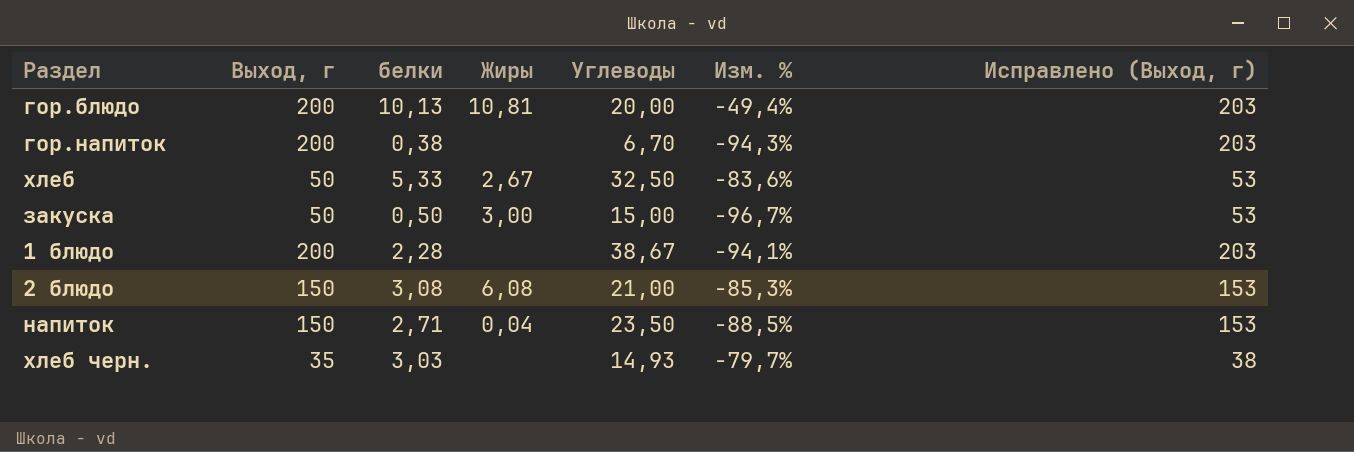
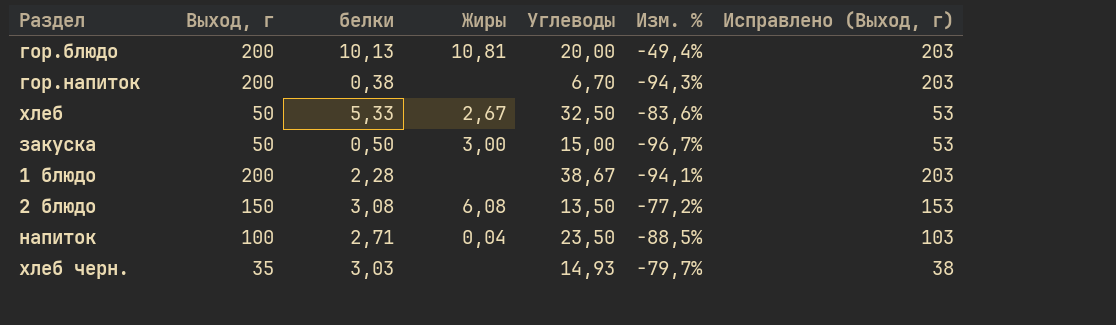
2 блюдо | Углеводы: 21,00 -> 13,50
2 блюдо | Изм. %: -85,3% -> -77,2%
напиток | Выход, г: 150 -> 100
напиток | Исправлено (Выход, г): 153 -> 103

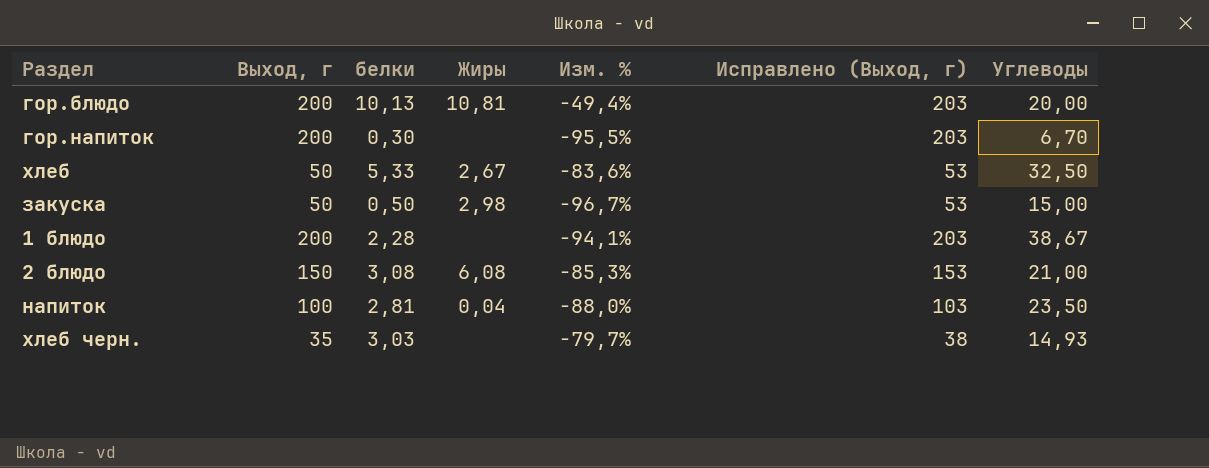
column Углеводы | position: 5 -> 7
гор.напиток | белки: 0,38 -> 0,30
гор.напиток | Изм. %: -94,3% -> -95,5%
закуска | Жиры: 3,00 -> 2,98
2 блюдо | Изм. %: -77,2% -> -85,3%
2 блюдо | Углеводы: 13,50 -> 21,00
напиток | белки: 2,71 -> 2,81
напиток | Изм. %: -88,5% -> -88,0%

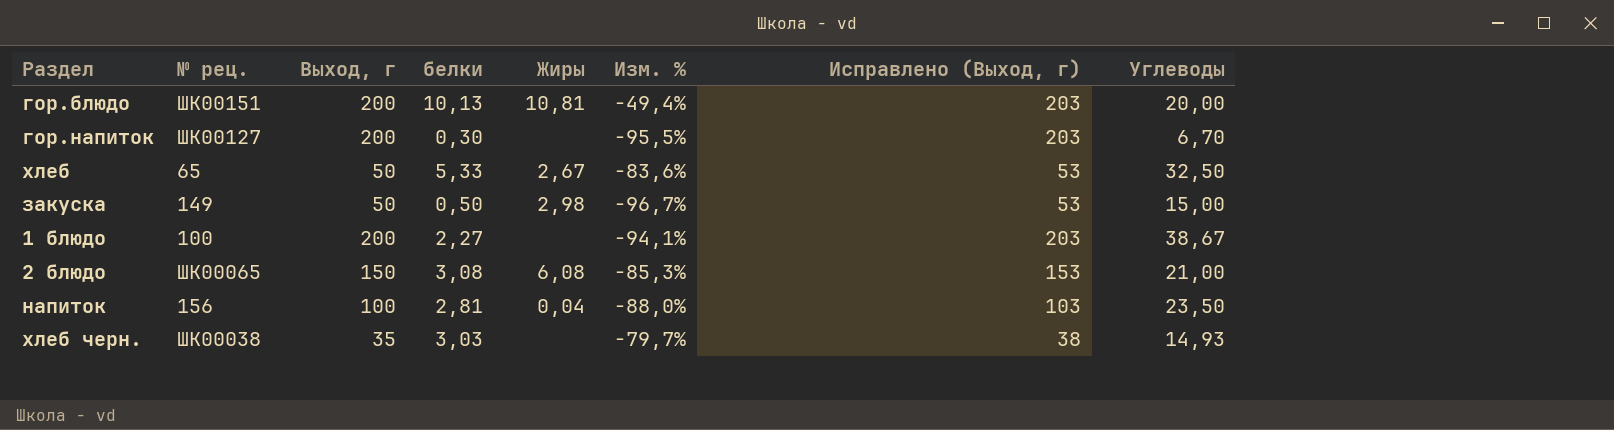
column № рец. | position: none -> 2
1 блюдо | белки: 2,28 -> 2,27

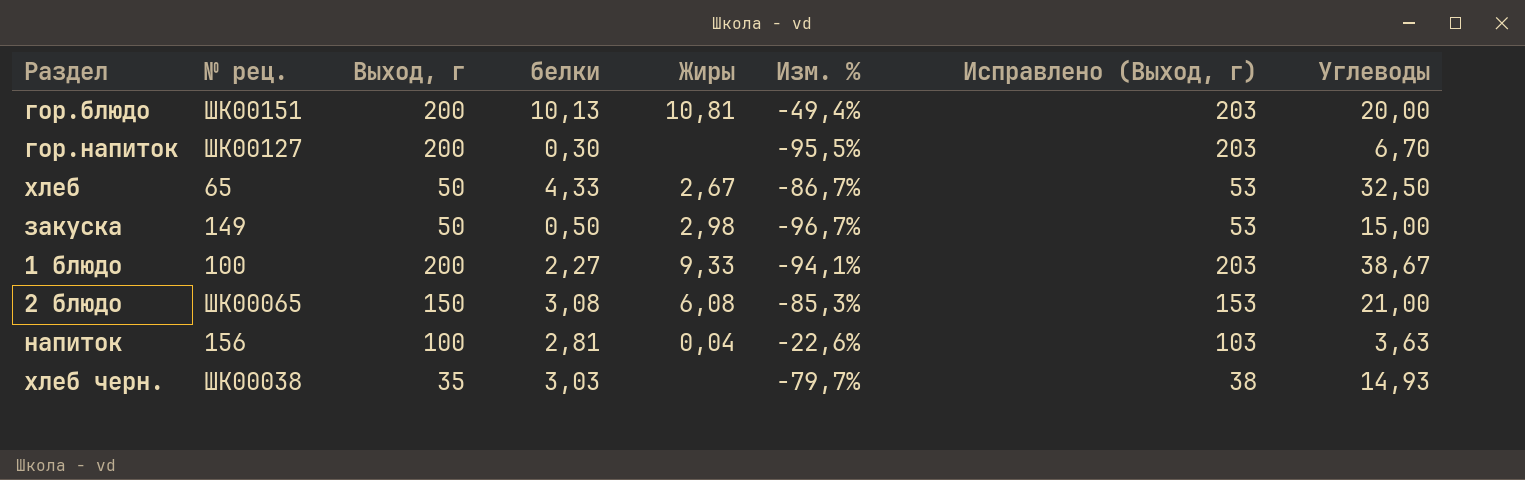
хлеб | белки: 5,33 -> 4,33
хлеб | Изм. %: -83,6% -> -86,7%
1 блюдо | Жиры: none -> 9,33
напиток | Изм. %: -88,0% -> -22,6%
напиток | Углеводы: 23,50 -> 3,63

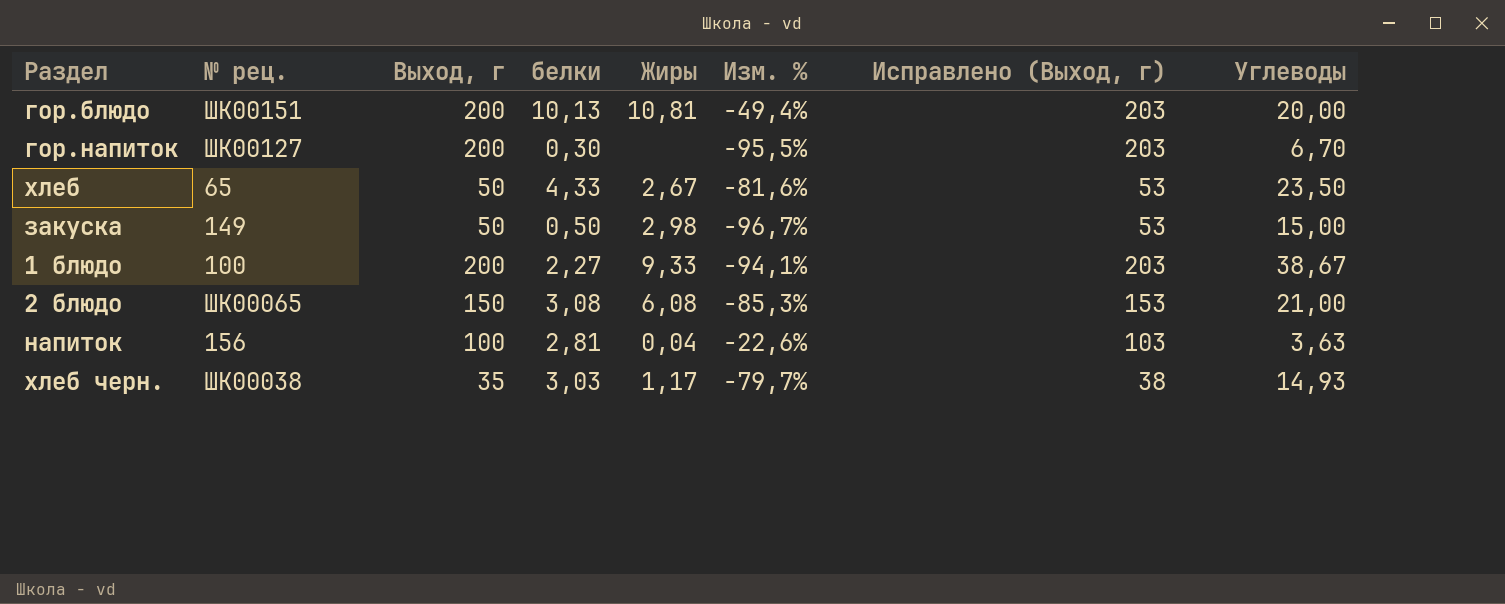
хлеб | Изм. %: -86,7% -> -81,6%
хлеб | Углеводы: 32,50 -> 23,50
хлеб черн. | Жиры: none -> 1,17

